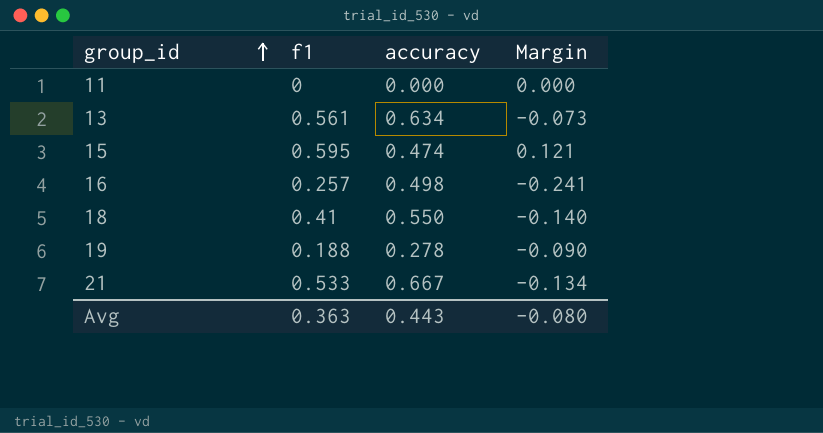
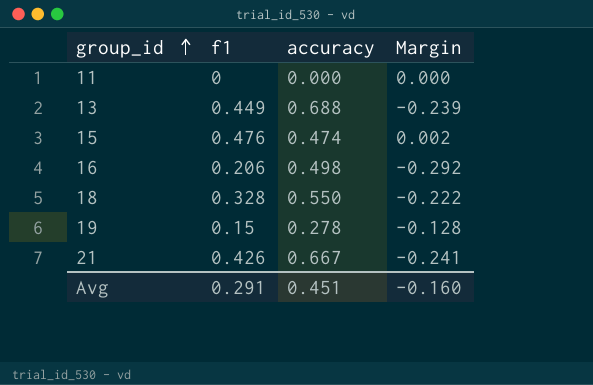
13 | f1: 0.561 -> 0.449
13 | accuracy: 0.634 -> 0.688
13 | Margin: -0.073 -> -0.239
15 | f1: 0.595 -> 0.476
15 | Margin: 0.121 -> 0.002
16 | f1: 0.257 -> 0.206
16 | Margin: -0.241 -> -0.292
18 | f1: 0.41 -> 0.328
18 | Margin: -0.140 -> -0.222
19 | f1: 0.188 -> 0.15
19 | Margin: -0.090 -> -0.128
21 | f1: 0.533 -> 0.426
21 | Margin: -0.134 -> -0.241
Avg | f1: 0.363 -> 0.291
Avg | accuracy: 0.443 -> 0.451
Avg | Margin: -0.080 -> -0.160

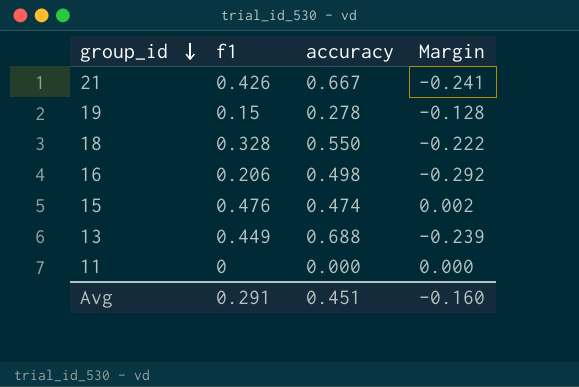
row order: group_id ascending -> group_id descending

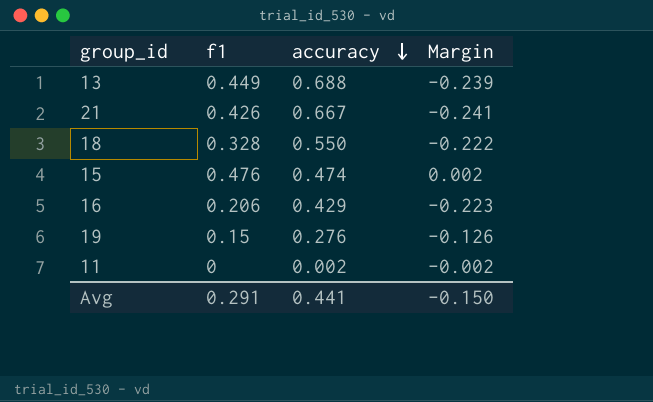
row order: group_id descending -> accuracy descending
16 | accuracy: 0.498 -> 0.429
16 | Margin: -0.292 -> -0.223
19 | accuracy: 0.278 -> 0.276
19 | Margin: -0.128 -> -0.126
11 | accuracy: 0.000 -> 0.002
11 | Margin: 0.000 -> -0.002
Avg | accuracy: 0.451 -> 0.441
Avg | Margin: -0.160 -> -0.150

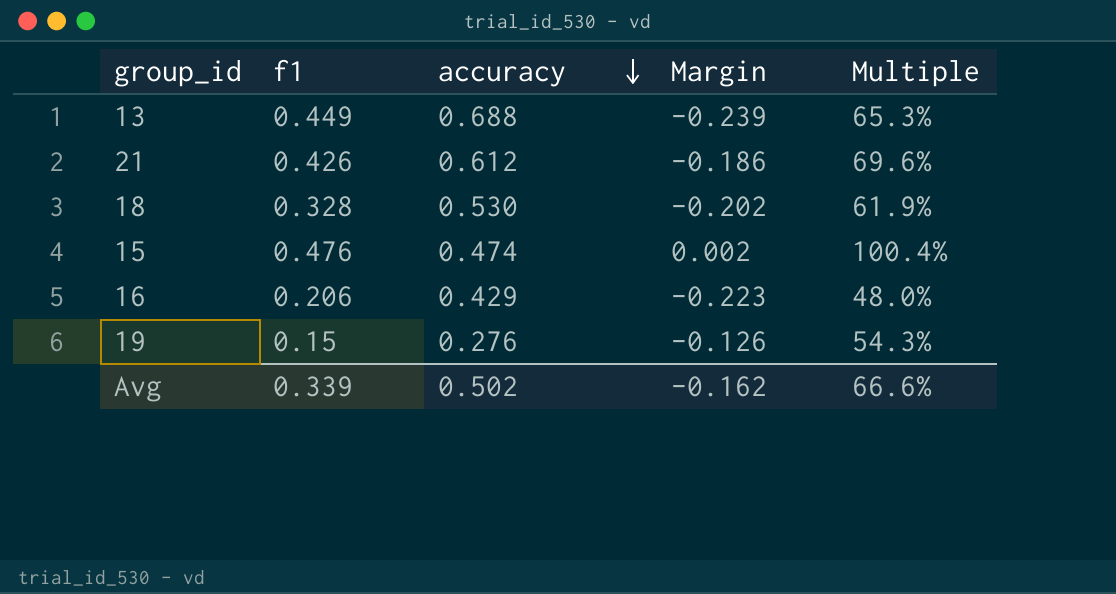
column Multiple | formula: none -> [f1] / [accuracy]
row 11: 0 | 0.002 | -0.002 -> none
21 | accuracy: 0.667 -> 0.612
21 | Margin: -0.241 -> -0.186
18 | accuracy: 0.550 -> 0.530
18 | Margin: -0.222 -> -0.202
Avg | f1: 0.291 -> 0.339
Avg | accuracy: 0.441 -> 0.502
Avg | Margin: -0.150 -> -0.162

